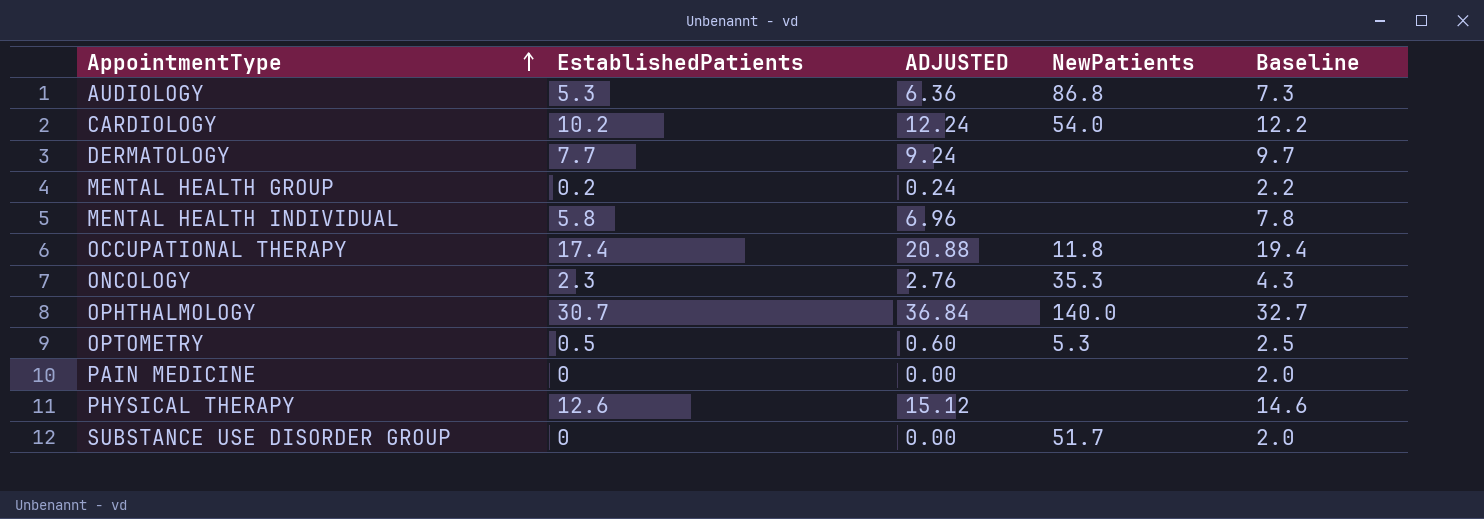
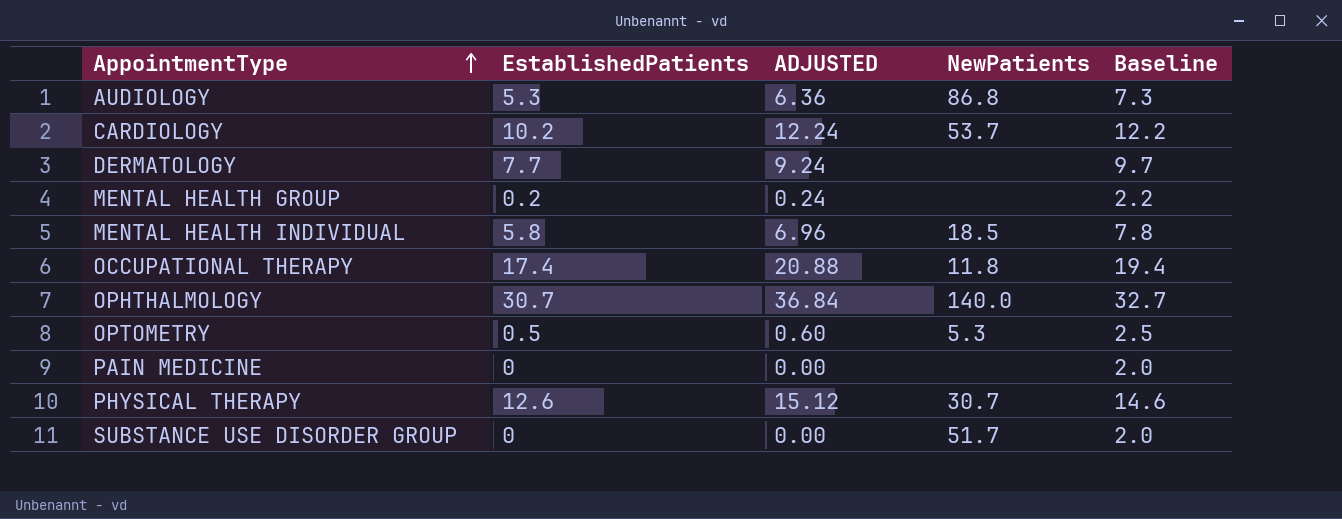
row ONCOLOGY: 2.3 | 2.76 | 35.3 | 4.3 -> none
CARDIOLOGY | NewPatients: 54.0 -> 53.7
MENTAL HEALTH INDIVIDUAL | NewPatients: none -> 18.5
PHYSICAL THERAPY | NewPatients: none -> 30.7

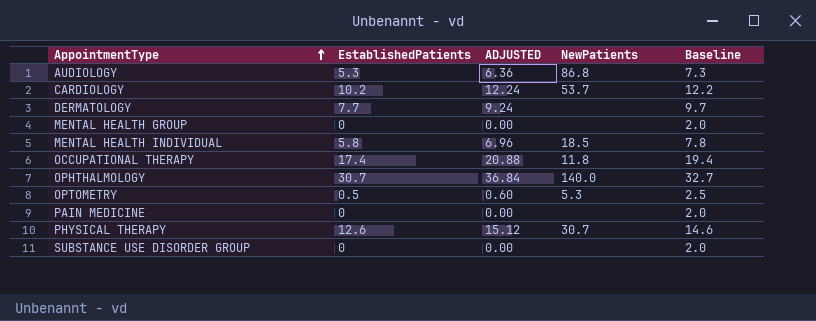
MENTAL HEALTH GROUP | EstablishedPatients: 0.2 -> 0
MENTAL HEALTH GROUP | ADJUSTED: 0.24 -> 0.00
MENTAL HEALTH GROUP | Baseline: 2.2 -> 2.0
SUBSTANCE USE DISORDER GROUP | NewPatients: 51.7 -> none

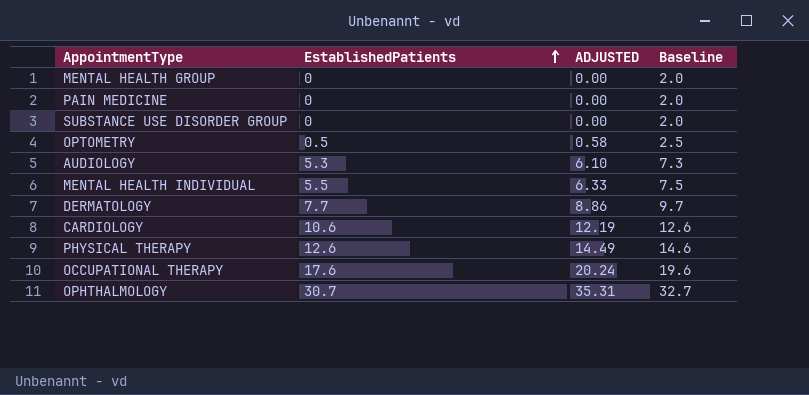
row order: AppointmentType ascending -> EstablishedPatients ascending
column NewPatients | position: 4 -> none
column ADJUSTED | formula: [EstablishedPatients] * 1.2 -> [EstablishedPatients] * 1.15
MENTAL HEALTH INDIVIDUAL | EstablishedPatients: 5.8 -> 5.5
MENTAL HEALTH INDIVIDUAL | Baseline: 7.8 -> 7.5
CARDIOLOGY | EstablishedPatients: 10.2 -> 10.6
CARDIOLOGY | Baseline: 12.2 -> 12.6
OCCUPATIONAL THERAPY | EstablishedPatients: 17.4 -> 17.6
OCCUPATIONAL THERAPY | Baseline: 19.4 -> 19.6

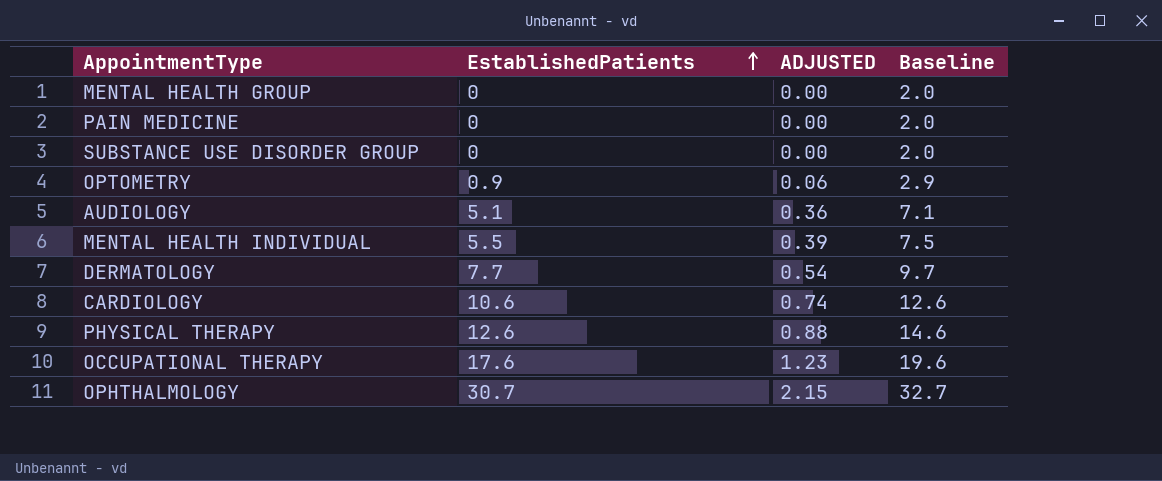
column ADJUSTED | formula: [EstablishedPatients] * 1.15 -> [EstablishedPatients] * 0.07
OPTOMETRY | EstablishedPatients: 0.5 -> 0.9
OPTOMETRY | Baseline: 2.5 -> 2.9
AUDIOLOGY | EstablishedPatients: 5.3 -> 5.1
AUDIOLOGY | Baseline: 7.3 -> 7.1

